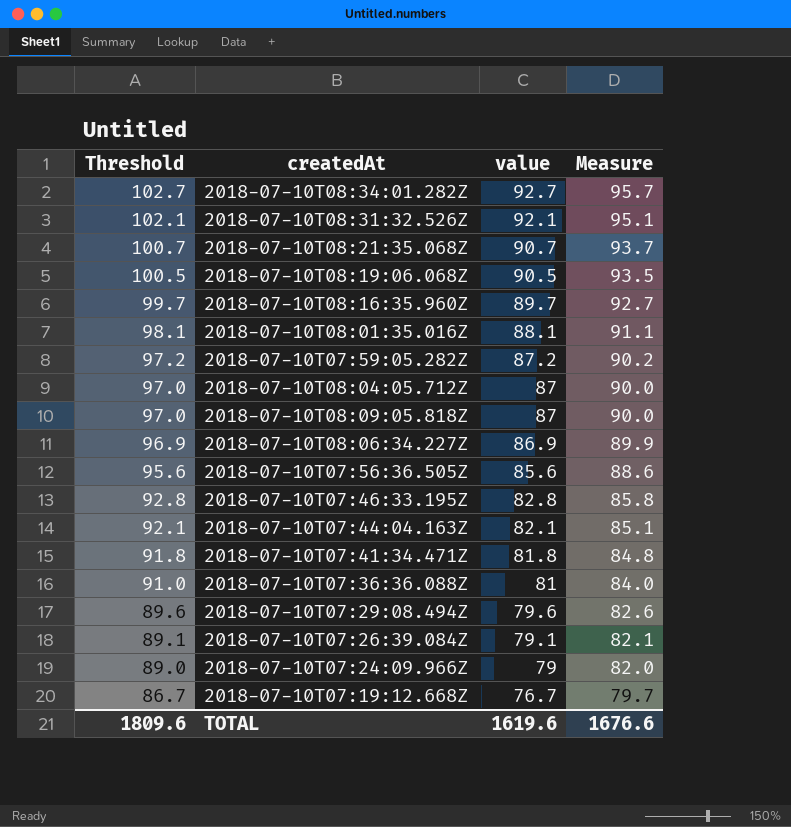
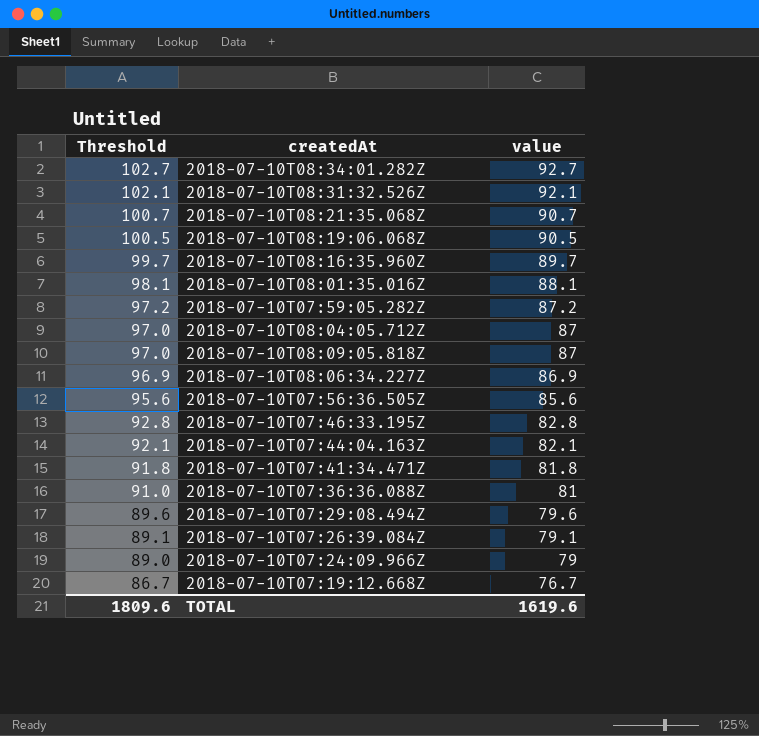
column Measure | formula: [value] + 3 -> none

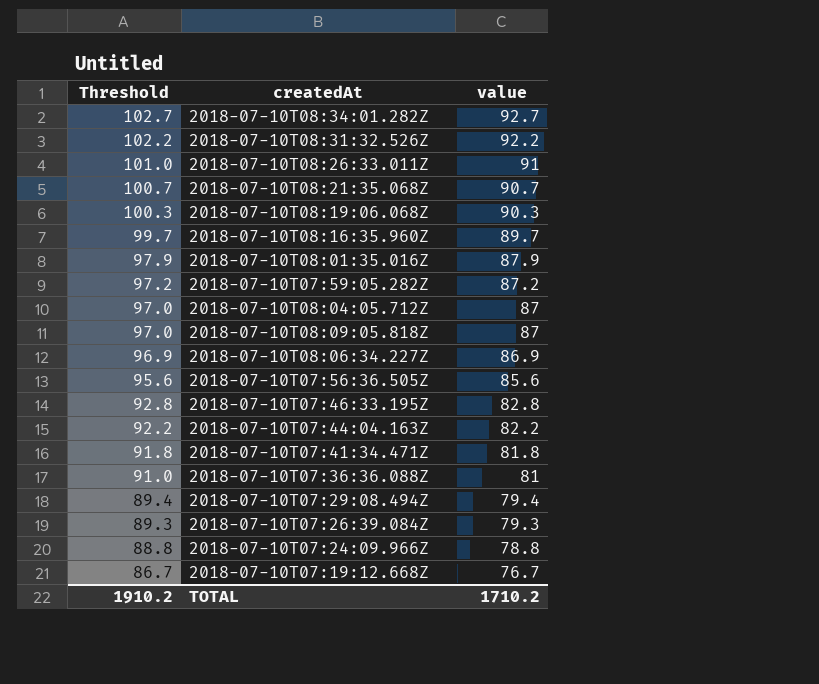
2018-07-10T08:31:32.526Z | Threshold: 102.1 -> 102.2
2018-07-10T08:31:32.526Z | value: 92.1 -> 92.2
row 2018-07-10T08:26:33.011Z: none -> 101.0 | 91
2018-07-10T08:19:06.068Z | Threshold: 100.5 -> 100.3
2018-07-10T08:19:06.068Z | value: 90.5 -> 90.3
2018-07-10T08:01:35.016Z | Threshold: 98.1 -> 97.9
2018-07-10T08:01:35.016Z | value: 88.1 -> 87.9
2018-07-10T07:44:04.163Z | Threshold: 92.1 -> 92.2
2018-07-10T07:44:04.163Z | value: 82.1 -> 82.2
2018-07-10T07:29:08.494Z | Threshold: 89.6 -> 89.4
2018-07-10T07:29:08.494Z | value: 79.6 -> 79.4
2018-07-10T07:26:39.084Z | Threshold: 89.1 -> 89.3
2018-07-10T07:26:39.084Z | value: 79.1 -> 79.3
2018-07-10T07:24:09.966Z | Threshold: 89.0 -> 88.8
2018-07-10T07:24:09.966Z | value: 79 -> 78.8
TOTAL | Threshold: 1809.6 -> 1910.2
TOTAL | value: 1619.6 -> 1710.2

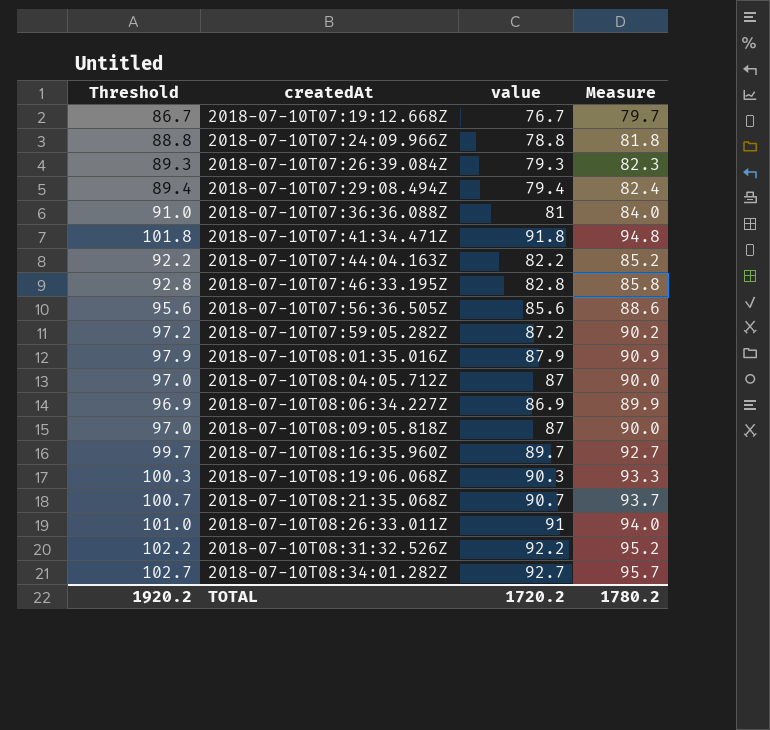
row order: Threshold descending -> createdAt ascending
column Measure | formula: none -> [value] + 3
2018-07-10T07:41:34.471Z | Threshold: 91.8 -> 101.8
2018-07-10T07:41:34.471Z | value: 81.8 -> 91.8
TOTAL | Threshold: 1910.2 -> 1920.2
TOTAL | value: 1710.2 -> 1720.2

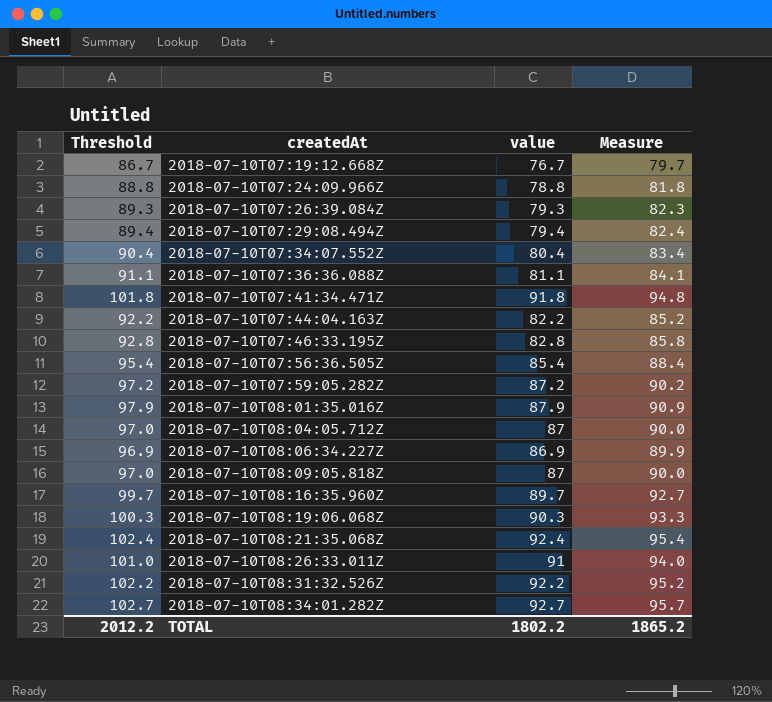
row 2018-07-10T07:34:07.552Z: none -> 90.4 | 80.4 | 83.4
2018-07-10T07:36:36.088Z | Threshold: 91.0 -> 91.1
2018-07-10T07:36:36.088Z | value: 81 -> 81.1
2018-07-10T07:36:36.088Z | Measure: 84.0 -> 84.1
2018-07-10T07:56:36.505Z | Threshold: 95.6 -> 95.4
2018-07-10T07:56:36.505Z | value: 85.6 -> 85.4
2018-07-10T07:56:36.505Z | Measure: 88.6 -> 88.4
2018-07-10T08:21:35.068Z | Threshold: 100.7 -> 102.4
2018-07-10T08:21:35.068Z | value: 90.7 -> 92.4
2018-07-10T08:21:35.068Z | Measure: 93.7 -> 95.4
TOTAL | Threshold: 1920.2 -> 2012.2
TOTAL | value: 1720.2 -> 1802.2
TOTAL | Measure: 1780.2 -> 1865.2

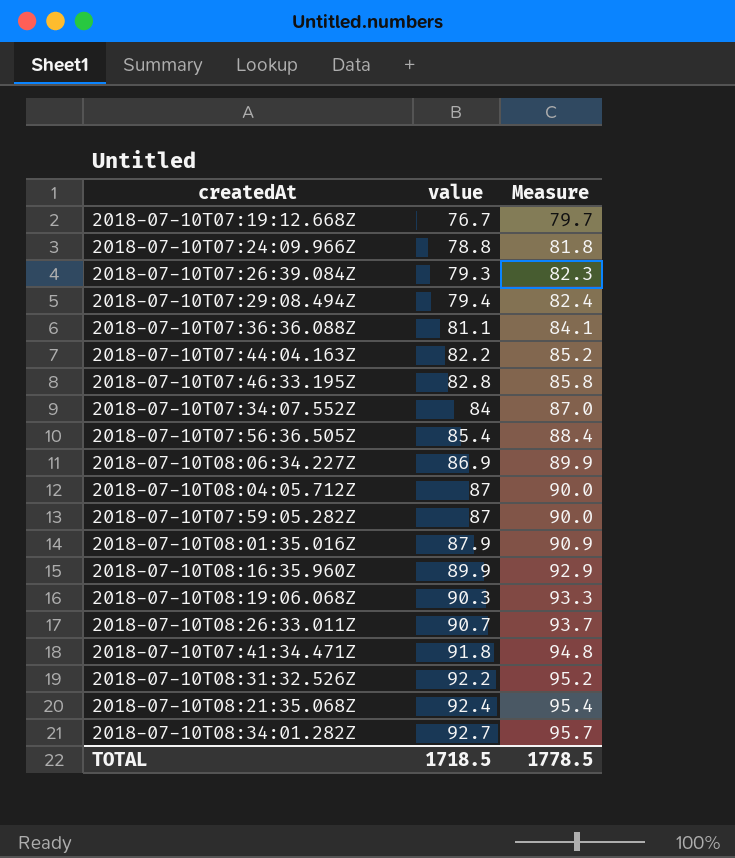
row order: createdAt ascending -> value ascending
column Threshold | formula: [value] + 10 -> none
row 2018-07-10T08:09:05.818Z: 97.0 | 87 | 90.0 -> none
2018-07-10T07:34:07.552Z | value: 80.4 -> 84
2018-07-10T07:34:07.552Z | Measure: 83.4 -> 87.0
2018-07-10T07:59:05.282Z | value: 87.2 -> 87
2018-07-10T07:59:05.282Z | Measure: 90.2 -> 90.0
2018-07-10T08:16:35.960Z | value: 89.7 -> 89.9
2018-07-10T08:16:35.960Z | Measure: 92.7 -> 92.9
2018-07-10T08:26:33.011Z | value: 91 -> 90.7
2018-07-10T08:26:33.011Z | Measure: 94.0 -> 93.7
TOTAL | value: 1802.2 -> 1718.5
TOTAL | Measure: 1865.2 -> 1778.5

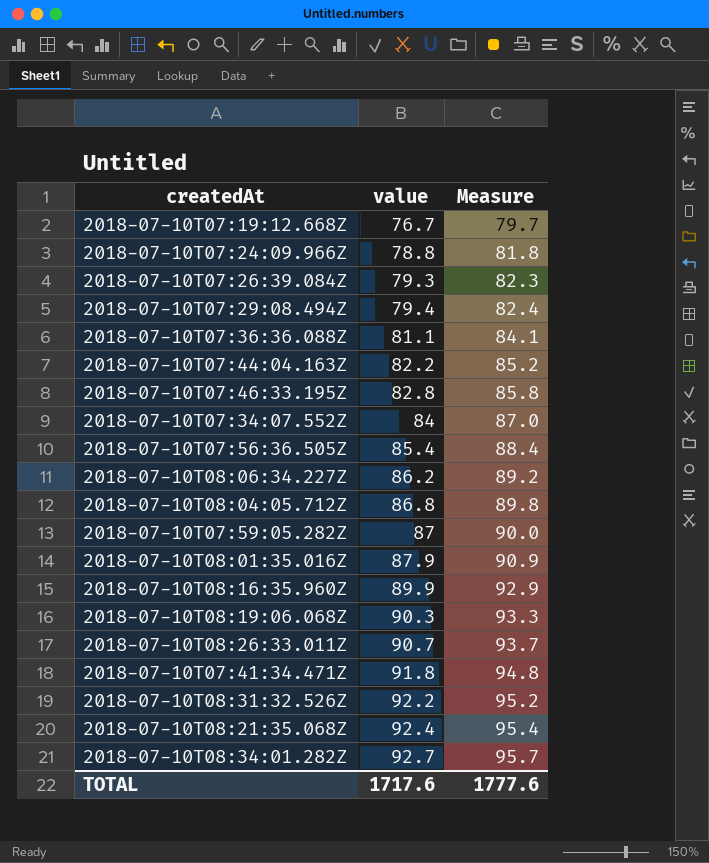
2018-07-10T08:06:34.227Z | value: 86.9 -> 86.2
2018-07-10T08:06:34.227Z | Measure: 89.9 -> 89.2
2018-07-10T08:04:05.712Z | value: 87 -> 86.8
2018-07-10T08:04:05.712Z | Measure: 90.0 -> 89.8
TOTAL | value: 1718.5 -> 1717.6
TOTAL | Measure: 1778.5 -> 1777.6

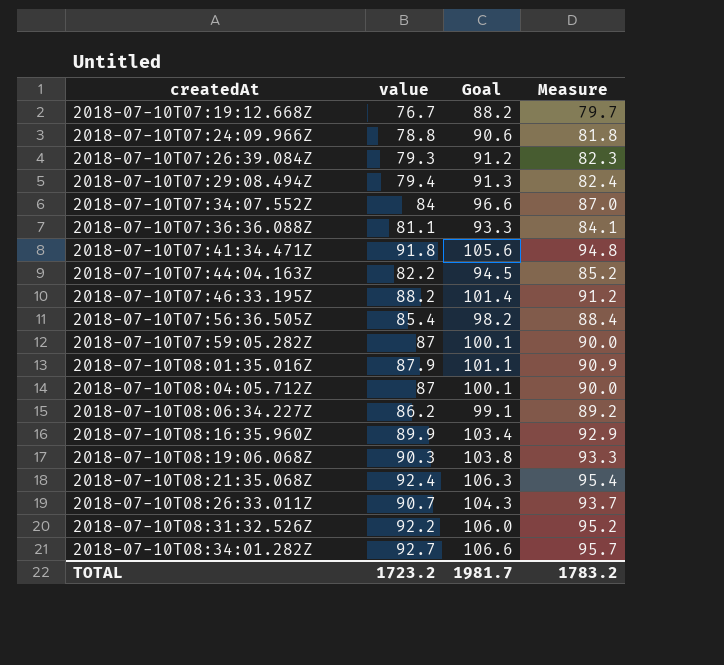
row order: value ascending -> createdAt ascending
column Goal | formula: none -> [value] * 1.15
2018-07-10T07:46:33.195Z | value: 82.8 -> 88.2
2018-07-10T07:46:33.195Z | Measure: 85.8 -> 91.2
2018-07-10T08:04:05.712Z | value: 86.8 -> 87
2018-07-10T08:04:05.712Z | Measure: 89.8 -> 90.0
TOTAL | value: 1717.6 -> 1723.2
TOTAL | Measure: 1777.6 -> 1783.2

